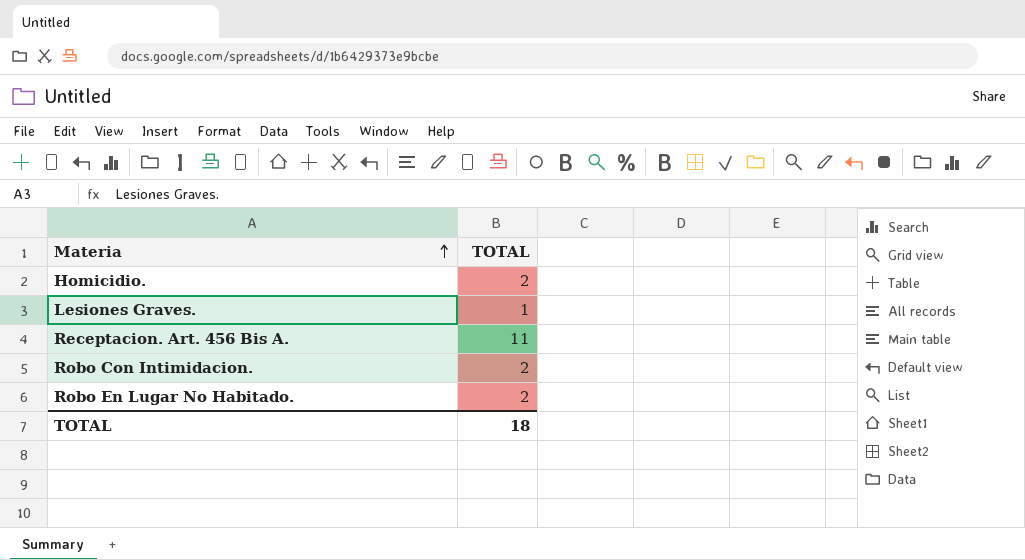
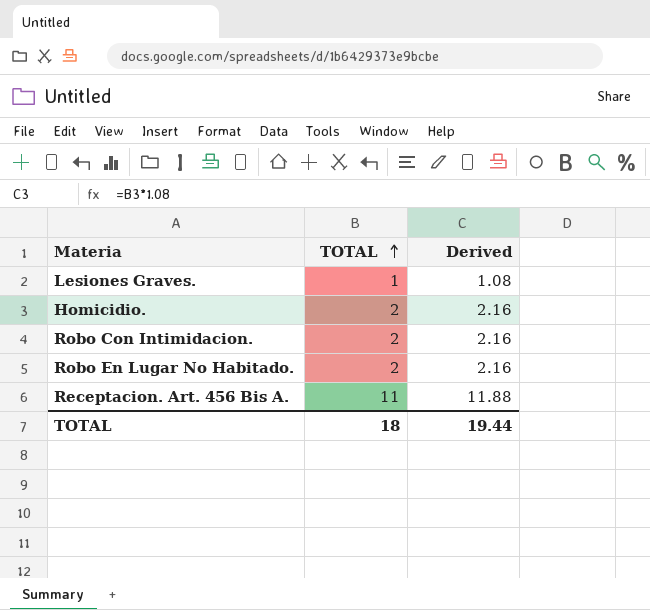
row order: Materia ascending -> TOTAL ascending
column Derived | formula: none -> [TOTAL] * 1.08

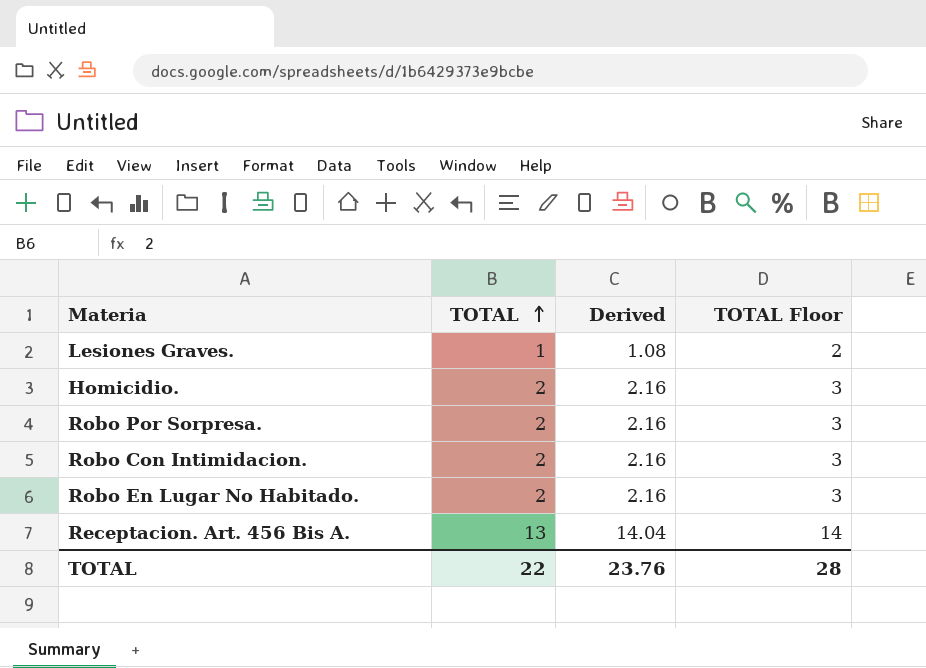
column TOTAL Floor | formula: none -> [TOTAL] + 1
row Robo Por Sorpresa.: none -> 2 | 2.16 | 3
Receptacion. Art. 456 Bis A. | TOTAL: 11 -> 13
Receptacion. Art. 456 Bis A. | Derived: 11.88 -> 14.04
TOTAL | TOTAL: 18 -> 22
TOTAL | Derived: 19.44 -> 23.76

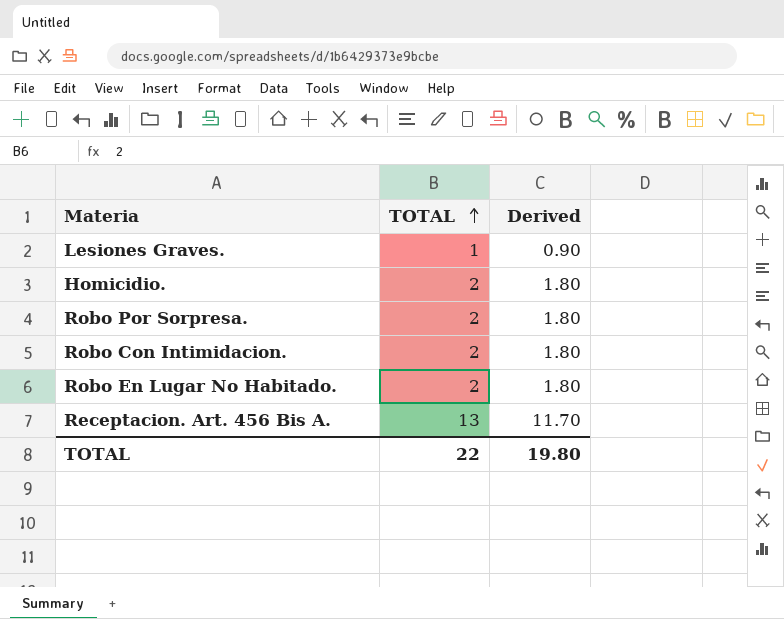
column TOTAL Floor | formula: [TOTAL] + 1 -> none
column Derived | formula: [TOTAL] * 1.08 -> [TOTAL] * 0.9
TOTAL | Derived: 23.76 -> 19.80

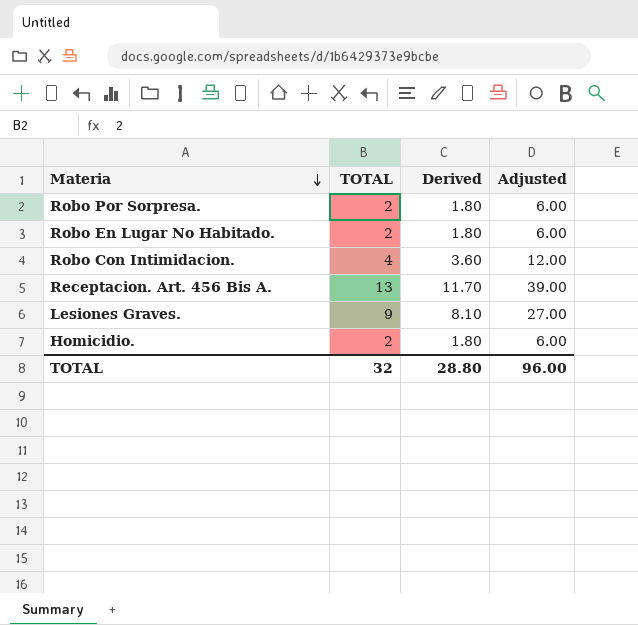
row order: TOTAL ascending -> Materia descending
column Adjusted | formula: none -> [TOTAL] * 3
Robo Con Intimidacion. | TOTAL: 2 -> 4
Robo Con Intimidacion. | Derived: 1.80 -> 3.60
Lesiones Graves. | TOTAL: 1 -> 9
Lesiones Graves. | Derived: 0.90 -> 8.10
TOTAL | TOTAL: 22 -> 32
TOTAL | Derived: 19.80 -> 28.80

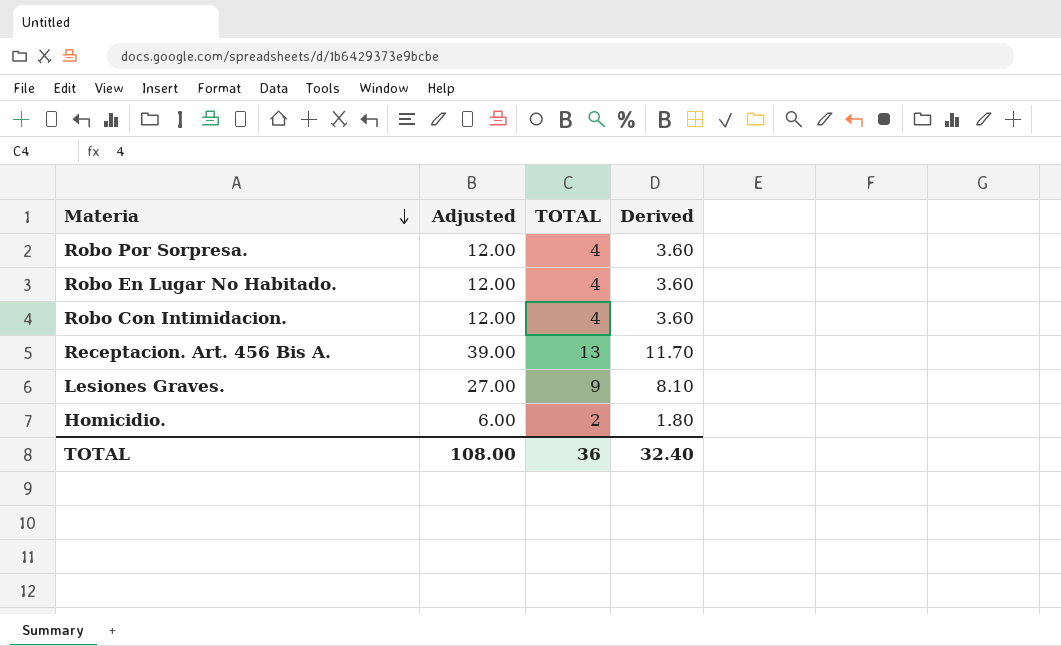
column Adjusted | position: 4 -> 2
Robo Por Sorpresa. | Adjusted: 6.00 -> 12.00
Robo Por Sorpresa. | TOTAL: 2 -> 4
Robo Por Sorpresa. | Derived: 1.80 -> 3.60
Robo En Lugar No Habitado. | Adjusted: 6.00 -> 12.00
Robo En Lugar No Habitado. | TOTAL: 2 -> 4
Robo En Lugar No Habitado. | Derived: 1.80 -> 3.60
TOTAL | Adjusted: 96.00 -> 108.00
TOTAL | TOTAL: 32 -> 36
TOTAL | Derived: 28.80 -> 32.40

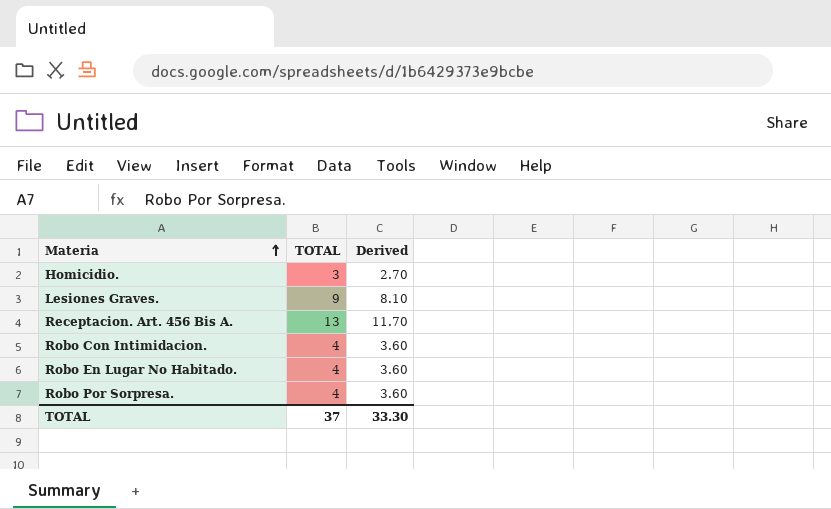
row order: Materia descending -> Materia ascending
column Adjusted | formula: [TOTAL] * 3 -> none
Homicidio. | TOTAL: 2 -> 3
Homicidio. | Derived: 1.80 -> 2.70
TOTAL | TOTAL: 36 -> 37
TOTAL | Derived: 32.40 -> 33.30

